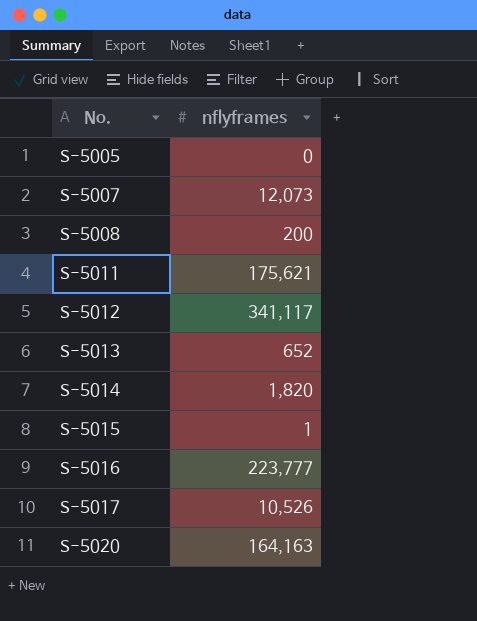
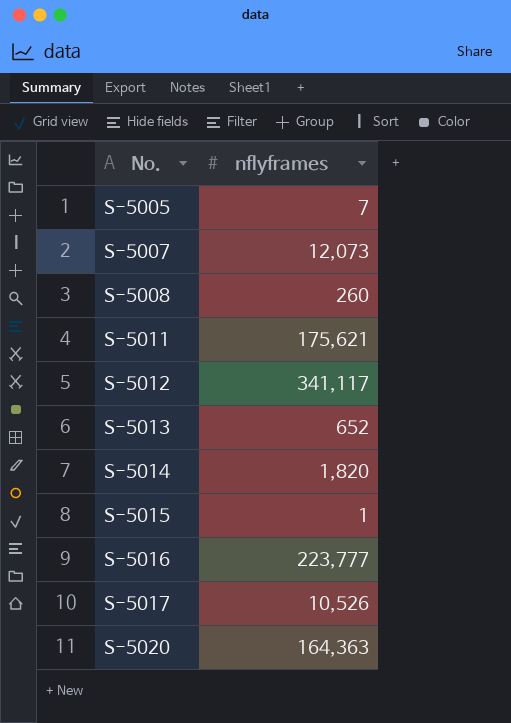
S-5005 | nflyframes: 0 -> 7
S-5008 | nflyframes: 200 -> 260
S-5020 | nflyframes: 164,163 -> 164,363

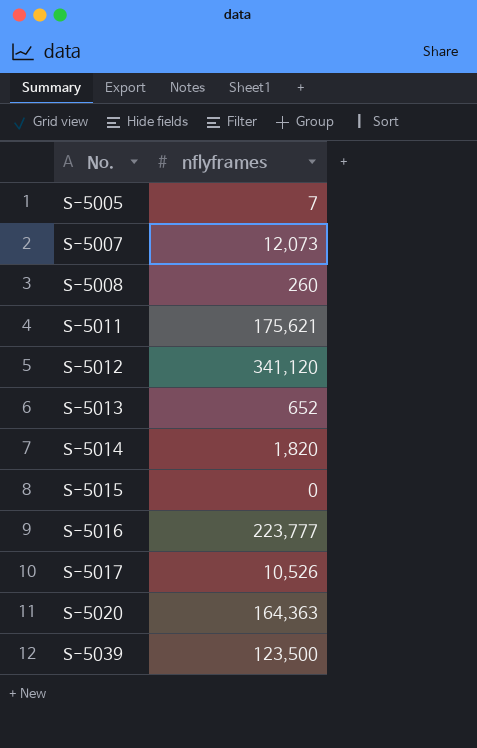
S-5012 | nflyframes: 341,117 -> 341,120
S-5015 | nflyframes: 1 -> 0
row S-5039: none -> 123,500

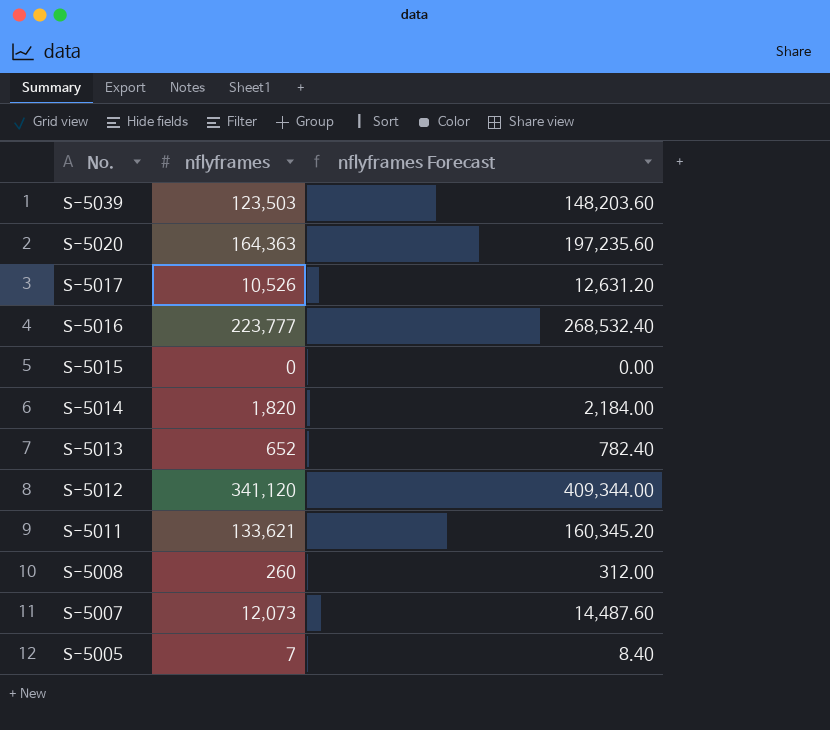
row order: No. ascending -> No. descending
column nflyframes Forecast | formula: none -> [nflyframes] * 1.2
S-5039 | nflyframes: 123,500 -> 123,503
S-5011 | nflyframes: 175,621 -> 133,621

